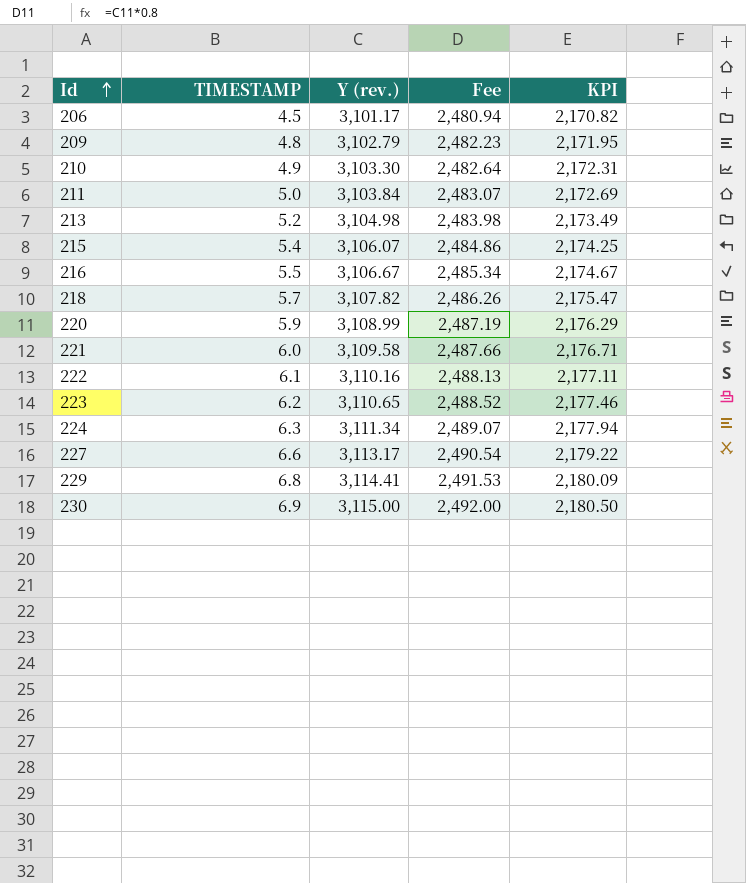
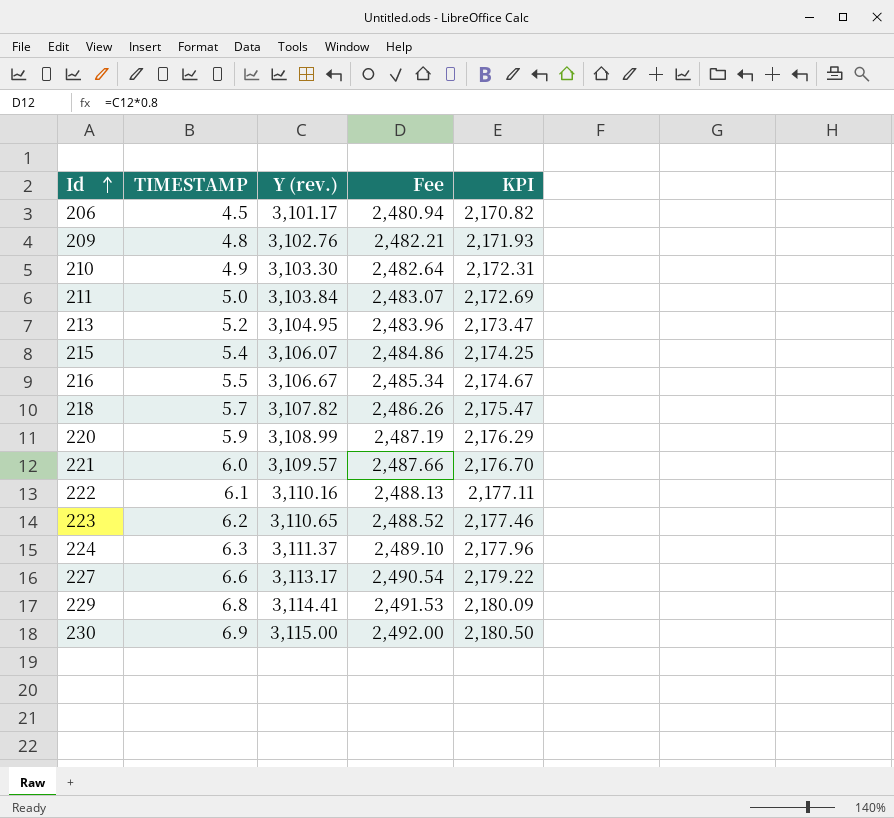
209 | Y (rev.): 3,102.79 -> 3,102.76
209 | Fee: 2,482.23 -> 2,482.21
209 | KPI: 2,171.95 -> 2,171.93
213 | Y (rev.): 3,104.98 -> 3,104.95
213 | Fee: 2,483.98 -> 2,483.96
213 | KPI: 2,173.49 -> 2,173.47
221 | Y (rev.): 3,109.58 -> 3,109.57
221 | KPI: 2,176.71 -> 2,176.70
224 | Y (rev.): 3,111.34 -> 3,111.37
224 | Fee: 2,489.07 -> 2,489.10
224 | KPI: 2,177.94 -> 2,177.96

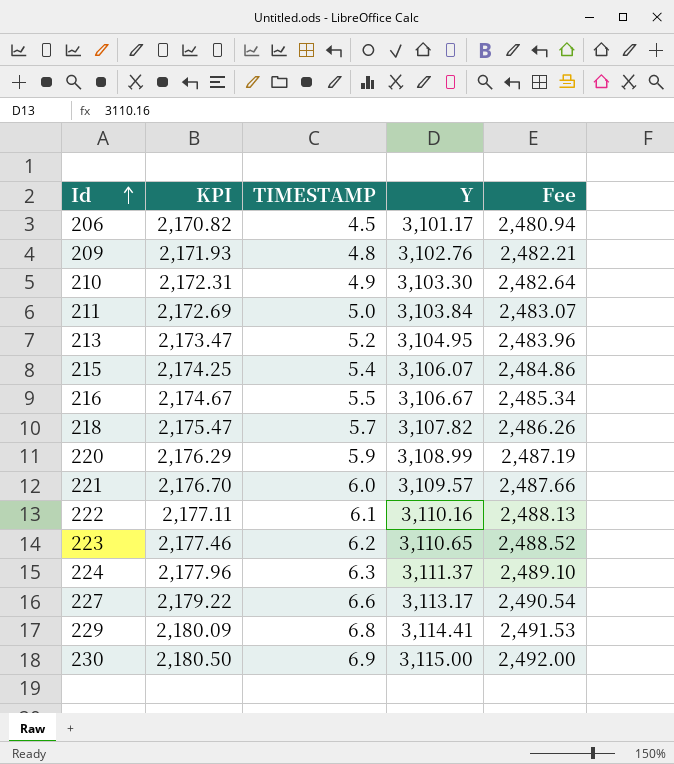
column KPI | position: 5 -> 2
column name: Y (rev.) -> Y

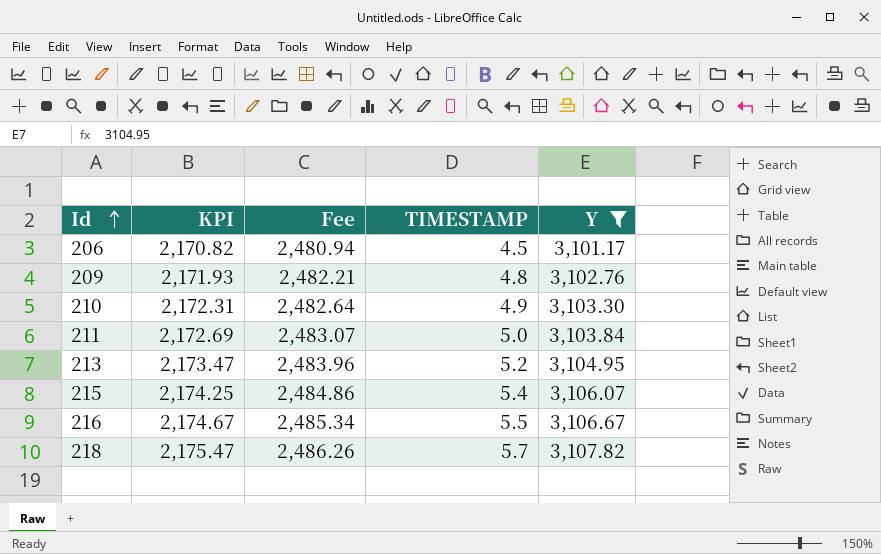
filter: none -> Y <= 3,107.82
column Fee | position: 5 -> 3

